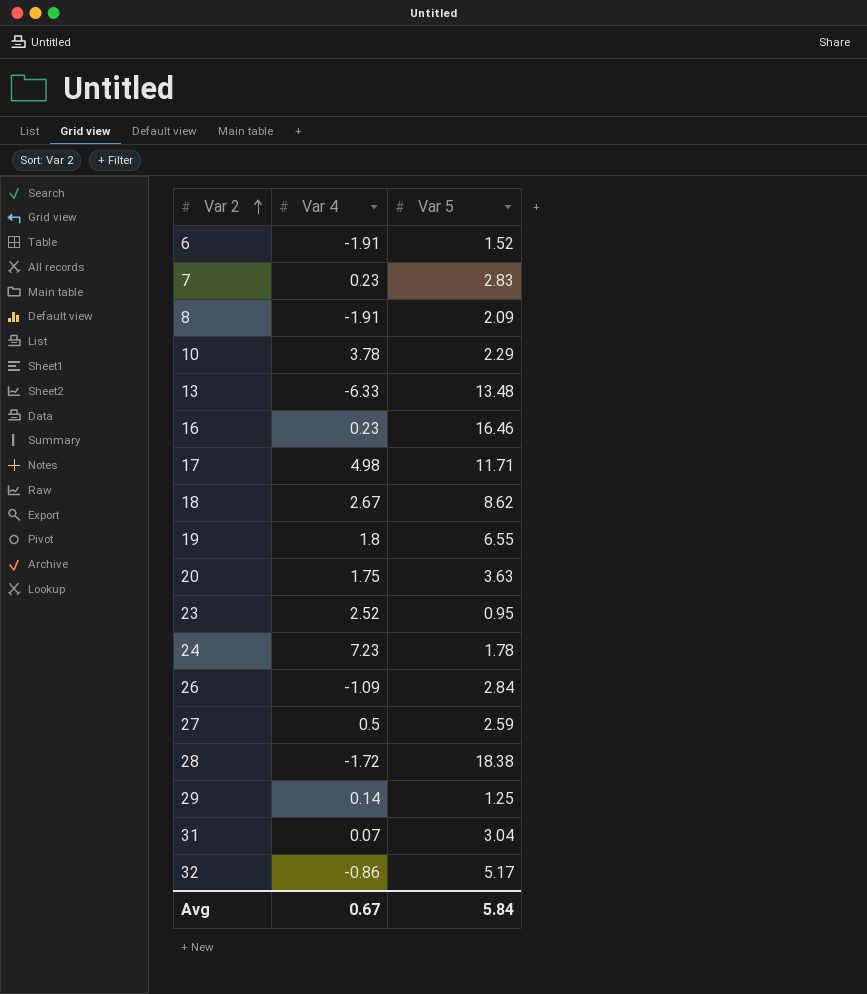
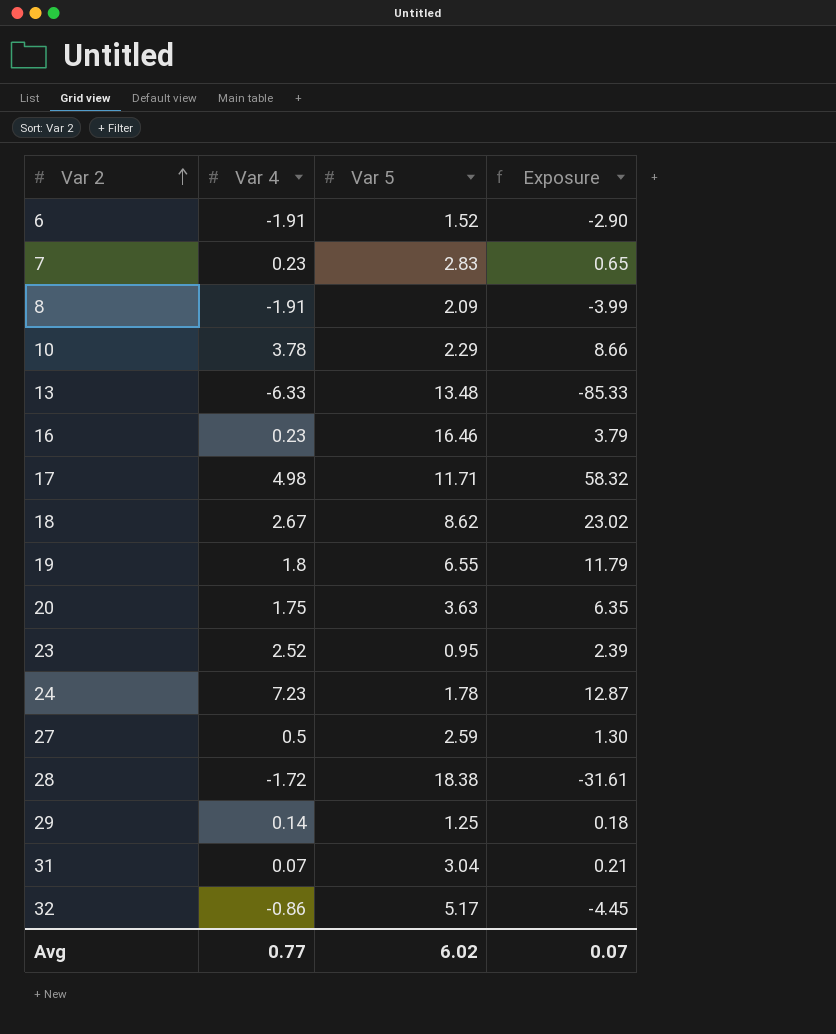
column Exposure | formula: none -> [Var 4] * [Var 5]
row 26: -1.09 | 2.84 -> none
Avg | Var 4: 0.67 -> 0.77
Avg | Var 5: 5.84 -> 6.02

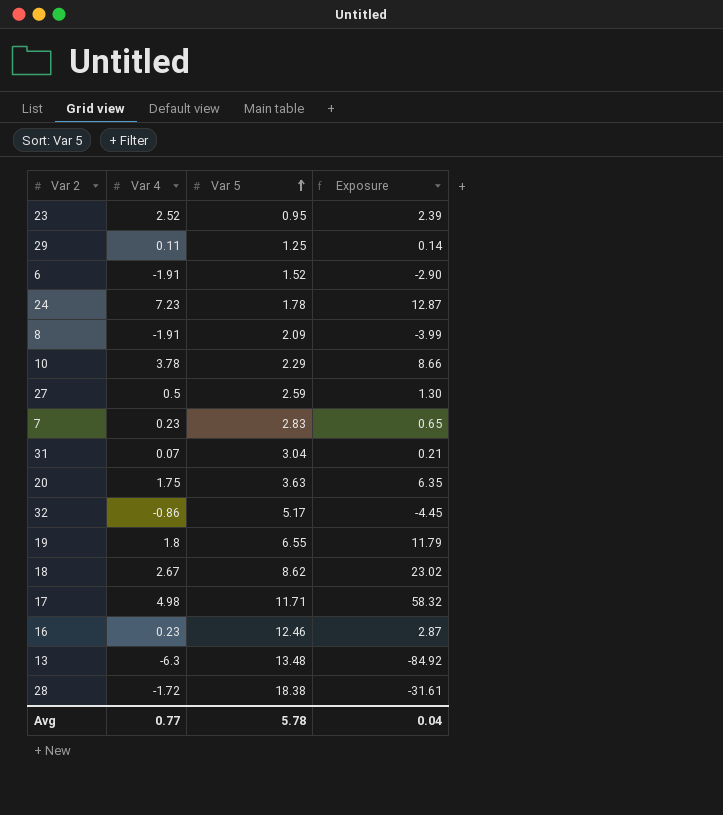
row order: Var 2 ascending -> Var 5 ascending
29 | Var 4: 0.14 -> 0.11
29 | Exposure: 0.18 -> 0.14
16 | Var 5: 16.46 -> 12.46
16 | Exposure: 3.79 -> 2.87
13 | Var 4: -6.33 -> -6.3
13 | Exposure: -85.33 -> -84.92
Avg | Var 5: 6.02 -> 5.78
Avg | Exposure: 0.07 -> 0.04

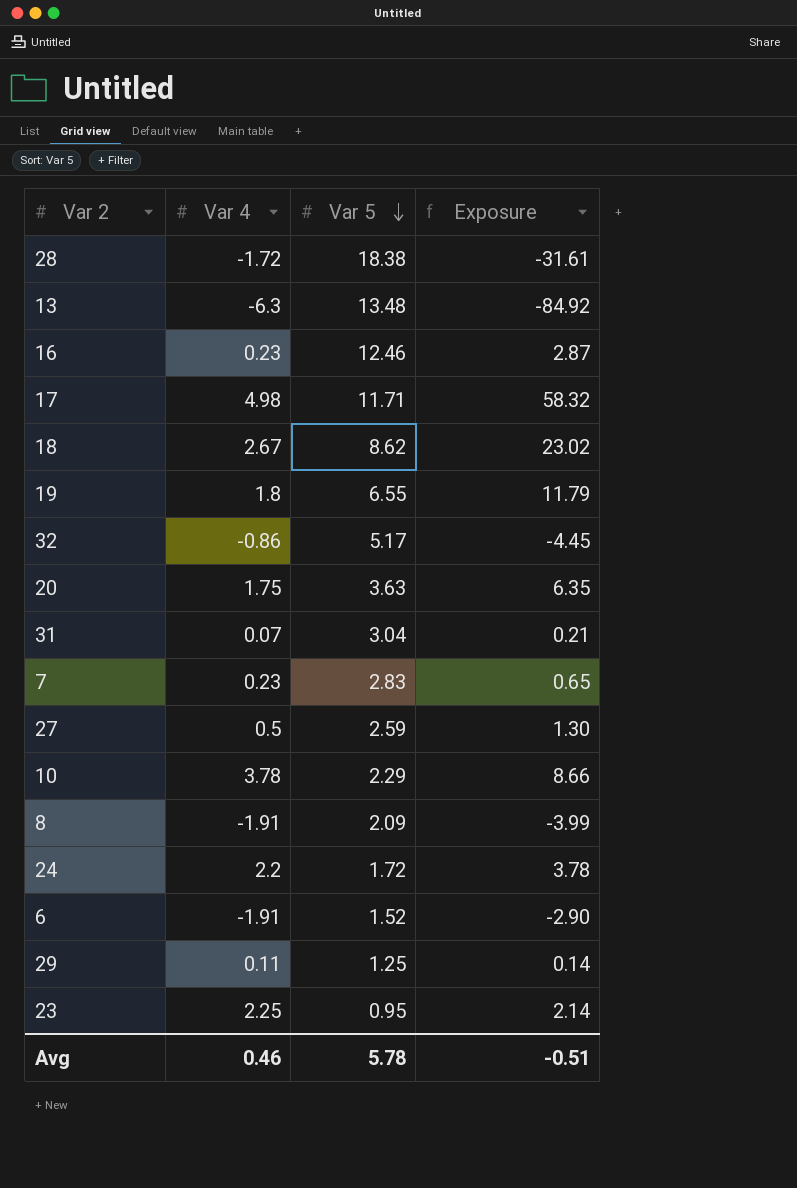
row order: Var 5 ascending -> Var 5 descending
24 | Var 4: 7.23 -> 2.2
24 | Var 5: 1.78 -> 1.72
24 | Exposure: 12.87 -> 3.78
23 | Var 4: 2.52 -> 2.25
23 | Exposure: 2.39 -> 2.14
Avg | Var 4: 0.77 -> 0.46
Avg | Exposure: 0.04 -> -0.51

